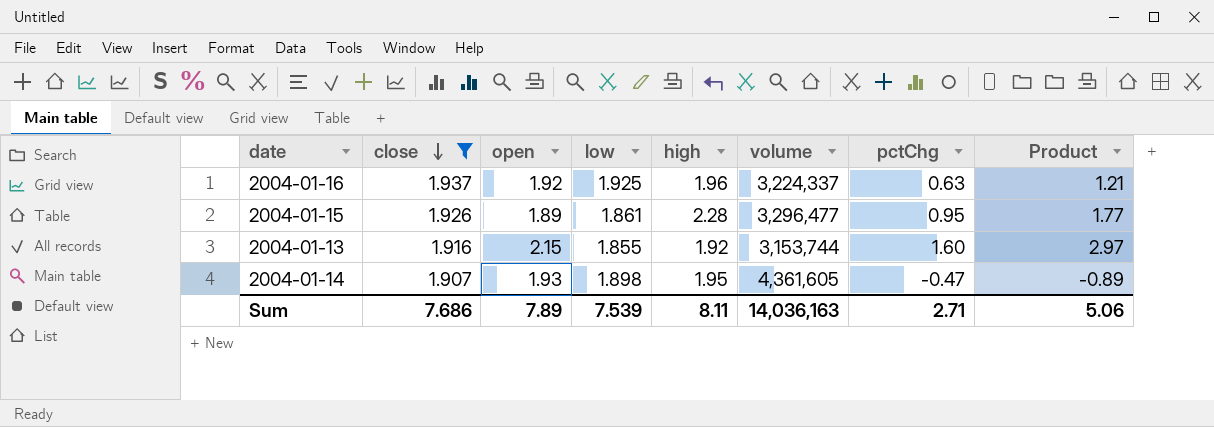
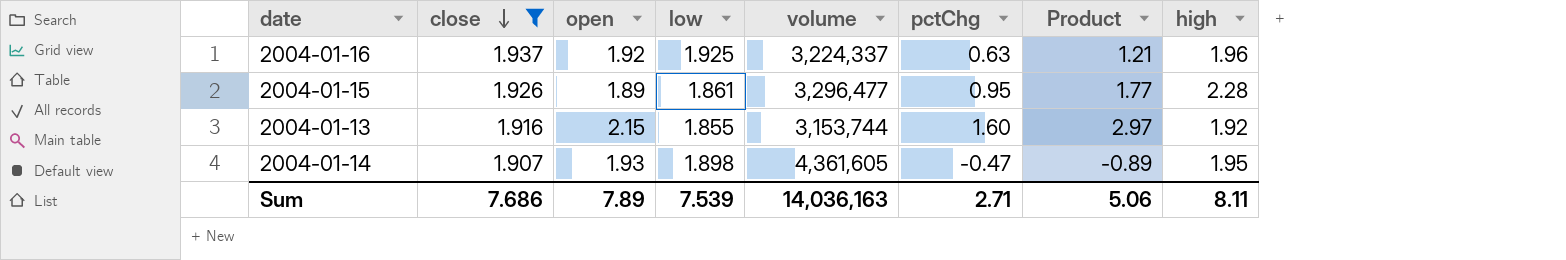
column high | position: 5 -> 8

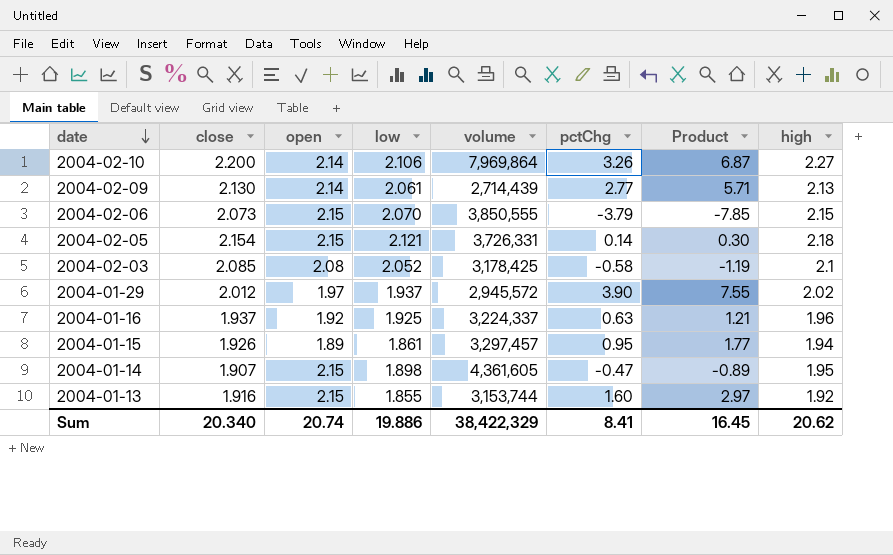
filter: close <= 1.937 -> none
row order: close descending -> date descending
2004-01-15 | volume: 3,296,477 -> 3,297,457
2004-01-15 | high: 2.28 -> 1.94
2004-01-14 | open: 1.93 -> 2.15
Sum | close: 7.686 -> 20.340
Sum | open: 7.89 -> 20.74
Sum | low: 7.539 -> 19.886
Sum | volume: 14,036,163 -> 38,422,329
Sum | pctChg: 2.71 -> 8.41
Sum | Product: 5.06 -> 16.45
Sum | high: 8.11 -> 20.62

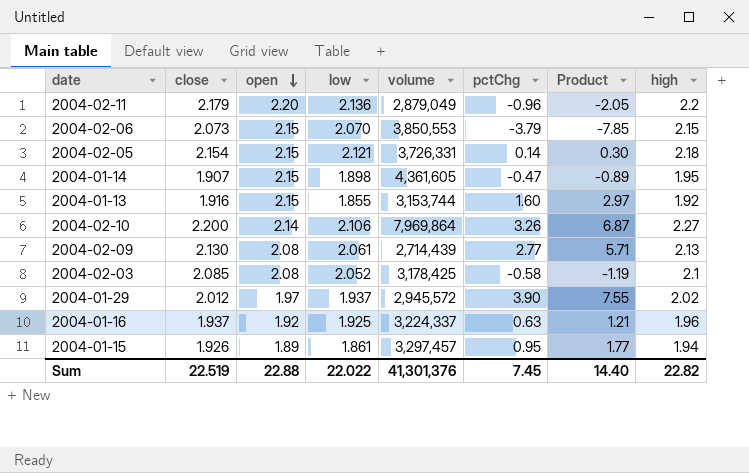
row order: date descending -> open descending
row 2004-02-11: none -> 2.179 | 2.20 | 2.136 | 2,879,049 | -0.96 | -2.05 | 2.2
2004-02-06 | volume: 3,850,555 -> 3,850,553
2004-02-09 | open: 2.14 -> 2.08
Sum | close: 20.340 -> 22.519
Sum | open: 20.74 -> 22.88
Sum | low: 19.886 -> 22.022
Sum | volume: 38,422,329 -> 41,301,376
Sum | pctChg: 8.41 -> 7.45
Sum | Product: 16.45 -> 14.40
Sum | high: 20.62 -> 22.82

